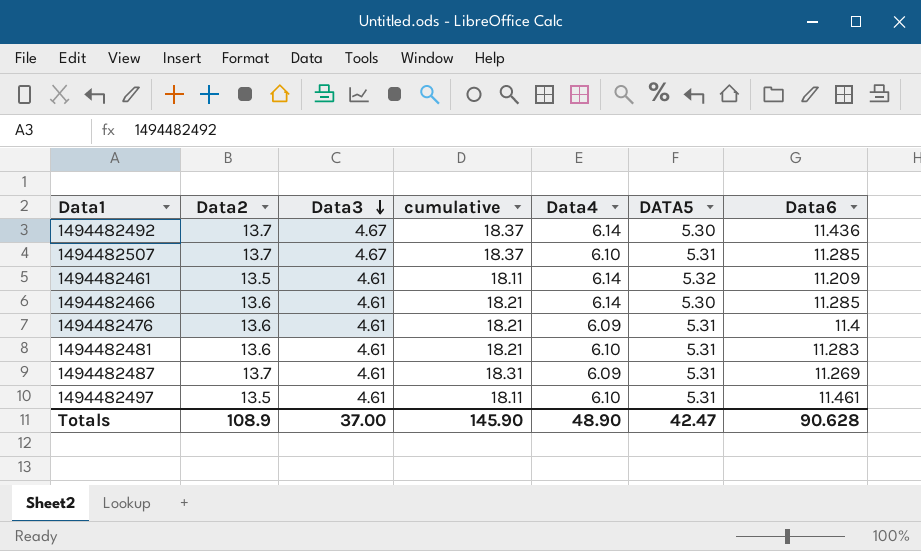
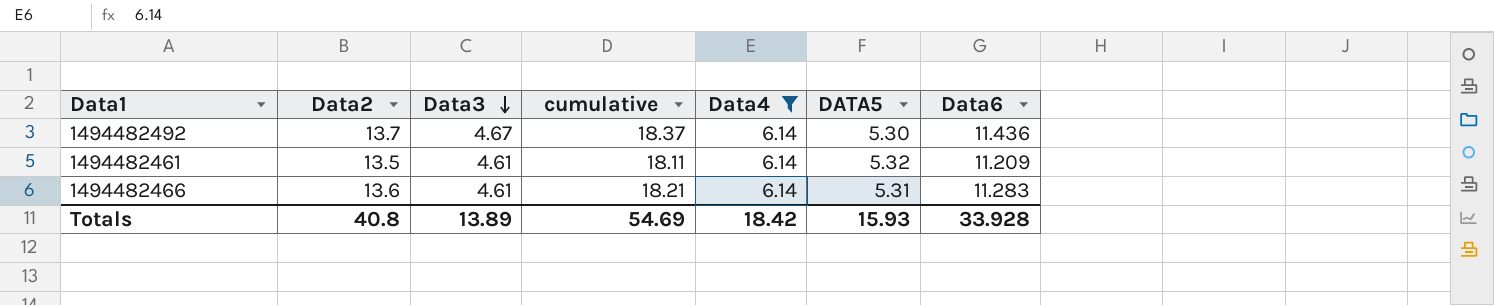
filter: none -> Data4 = 6.14
1494482466 | DATA5: 5.30 -> 5.31
1494482466 | Data6: 11.285 -> 11.283
Totals | Data2: 108.9 -> 40.8
Totals | Data3: 37.00 -> 13.89
Totals | cumulative: 145.90 -> 54.69
Totals | Data4: 48.90 -> 18.42
Totals | DATA5: 42.47 -> 15.93
Totals | Data6: 90.628 -> 33.928

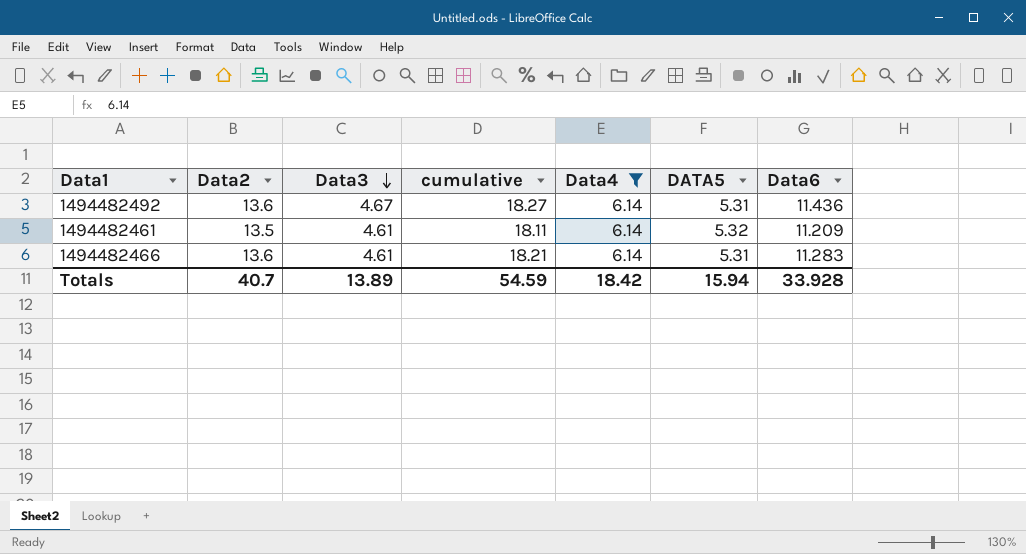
1494482492 | Data2: 13.7 -> 13.6
1494482492 | cumulative: 18.37 -> 18.27
1494482492 | DATA5: 5.30 -> 5.31
Totals | Data2: 40.8 -> 40.7
Totals | cumulative: 54.69 -> 54.59
Totals | DATA5: 15.93 -> 15.94

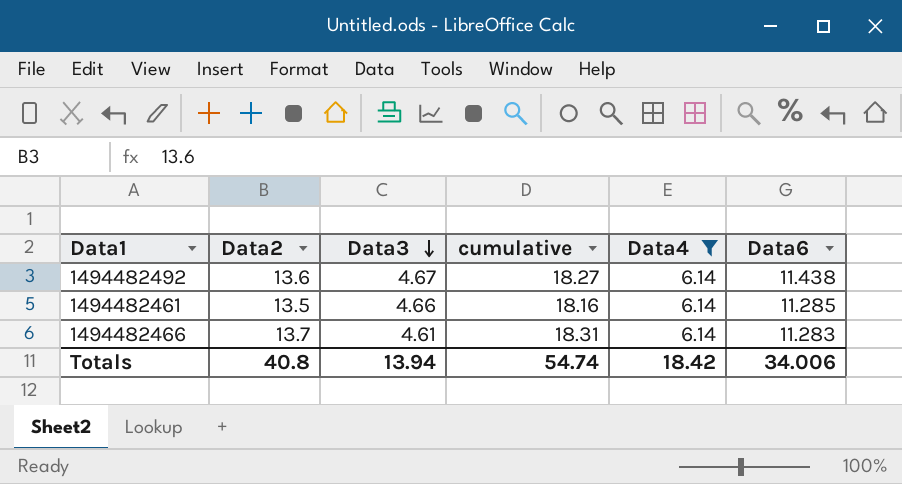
column DATA5 | position: 6 -> none
1494482492 | Data6: 11.436 -> 11.438
1494482461 | Data3: 4.61 -> 4.66
1494482461 | cumulative: 18.11 -> 18.16
1494482461 | Data6: 11.209 -> 11.285
1494482466 | Data2: 13.6 -> 13.7
1494482466 | cumulative: 18.21 -> 18.31
Totals | Data2: 40.7 -> 40.8
Totals | Data3: 13.89 -> 13.94
Totals | cumulative: 54.59 -> 54.74
Totals | Data6: 33.928 -> 34.006

